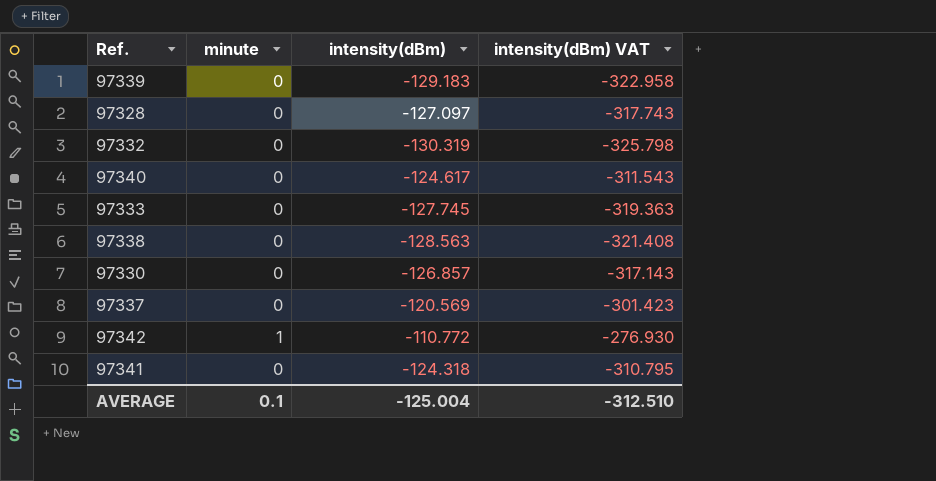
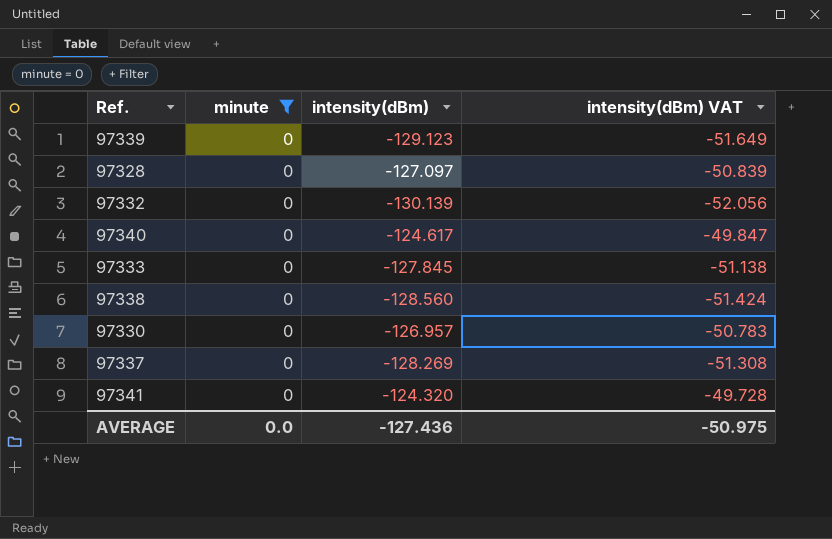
filter: none -> minute = 0
column intensity(dBm) VAT | formula: [intensity(dBm)] * 2.5 -> [intensity(dBm)] * 0.4
97339 | intensity(dBm): -129.183 -> -129.123
97332 | intensity(dBm): -130.319 -> -130.139
97333 | intensity(dBm): -127.745 -> -127.845
97338 | intensity(dBm): -128.563 -> -128.560
97330 | intensity(dBm): -126.857 -> -126.957
97337 | intensity(dBm): -120.569 -> -128.269
97341 | intensity(dBm): -124.318 -> -124.320
AVERAGE | minute: 0.1 -> 0.0
AVERAGE | intensity(dBm): -125.004 -> -127.436
AVERAGE | intensity(dBm) VAT: -312.510 -> -50.975

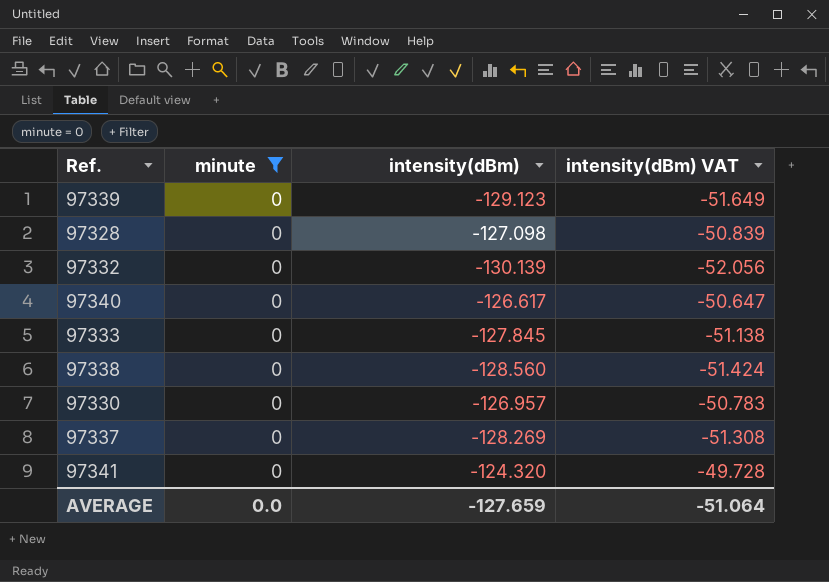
97328 | intensity(dBm): -127.097 -> -127.098
97340 | intensity(dBm): -124.617 -> -126.617
97340 | intensity(dBm) VAT: -49.847 -> -50.647
AVERAGE | intensity(dBm): -127.436 -> -127.659
AVERAGE | intensity(dBm) VAT: -50.975 -> -51.064

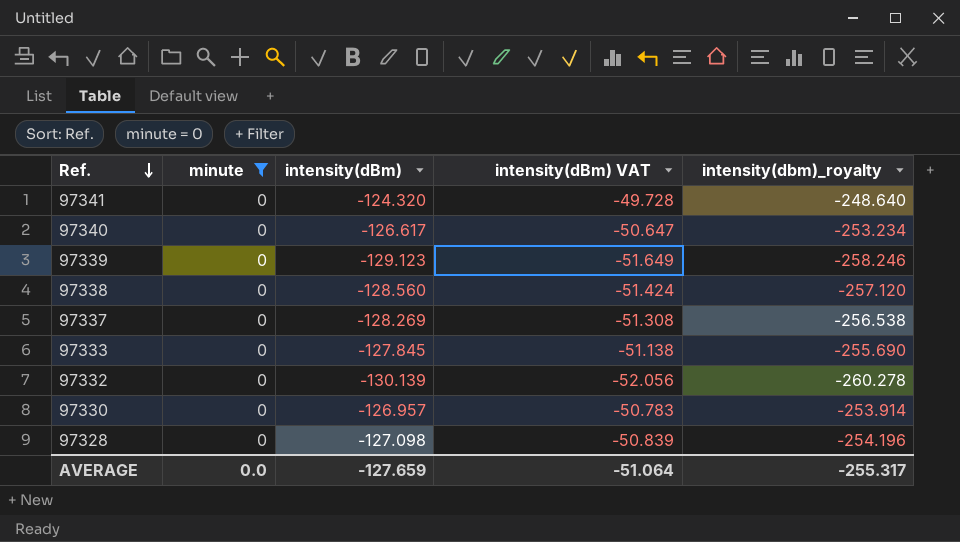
row order: none -> Ref. descending
column intensity(dbm)_royalty | formula: none -> [intensity(dBm)] * 2

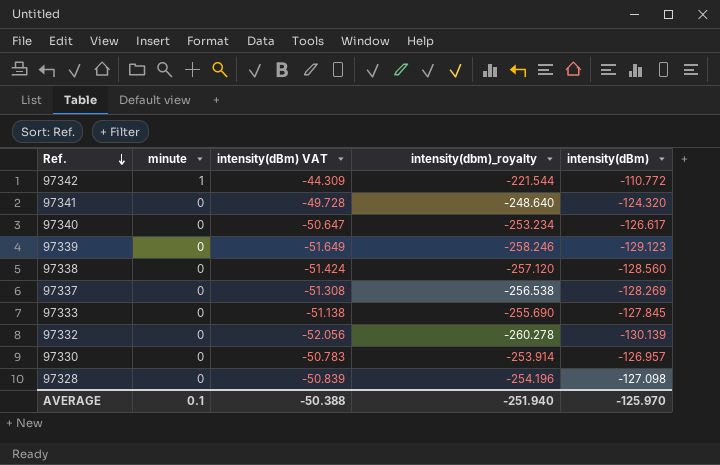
filter: minute = 0 -> none
column intensity(dBm) | position: 3 -> 5
AVERAGE | minute: 0.0 -> 0.1
AVERAGE | intensity(dBm) VAT: -51.064 -> -50.388
AVERAGE | intensity(dbm)_royalty: -255.317 -> -251.940
AVERAGE | intensity(dBm): -127.659 -> -125.970

